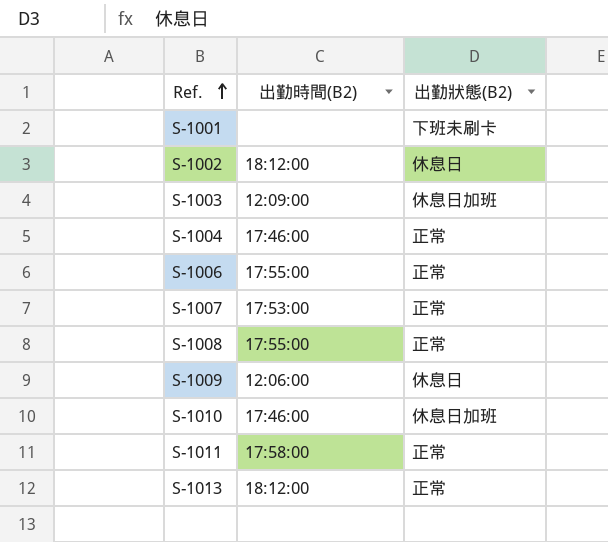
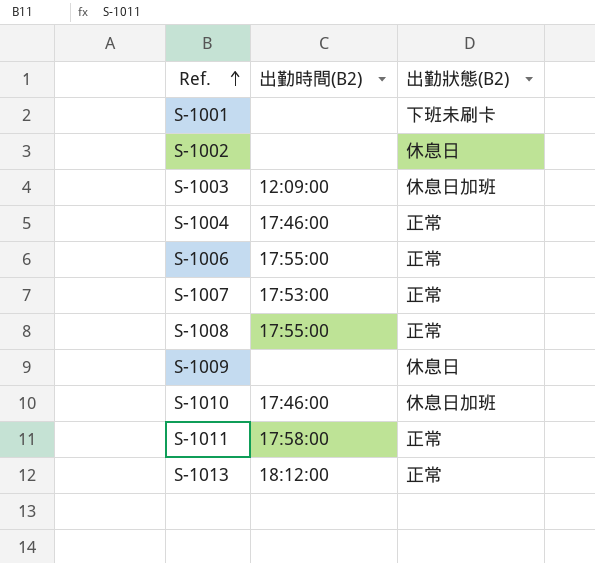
S-1002 | 出勤時間(B2): 18:12:00 -> none
S-1009 | 出勤時間(B2): 12:06:00 -> none

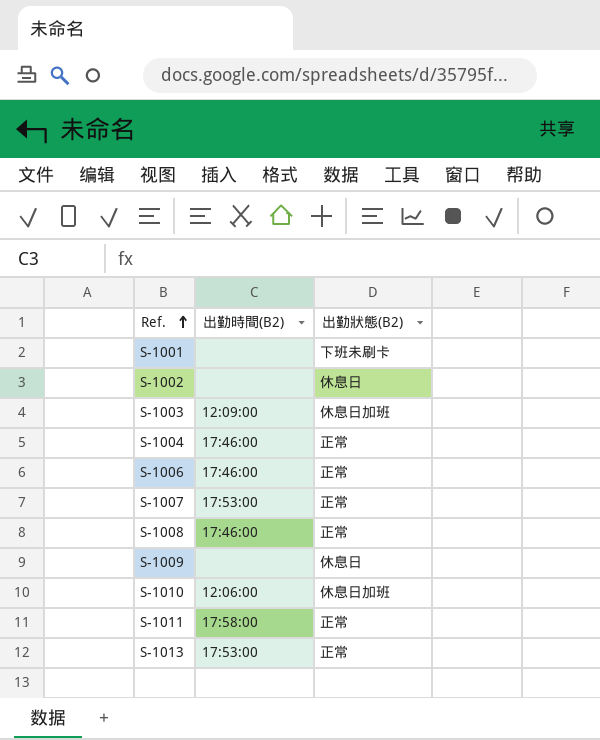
S-1006 | 出勤時間(B2): 17:55:00 -> 17:46:00
S-1008 | 出勤時間(B2): 17:55:00 -> 17:46:00
S-1010 | 出勤時間(B2): 17:46:00 -> 12:06:00
S-1013 | 出勤時間(B2): 18:12:00 -> 17:53:00

